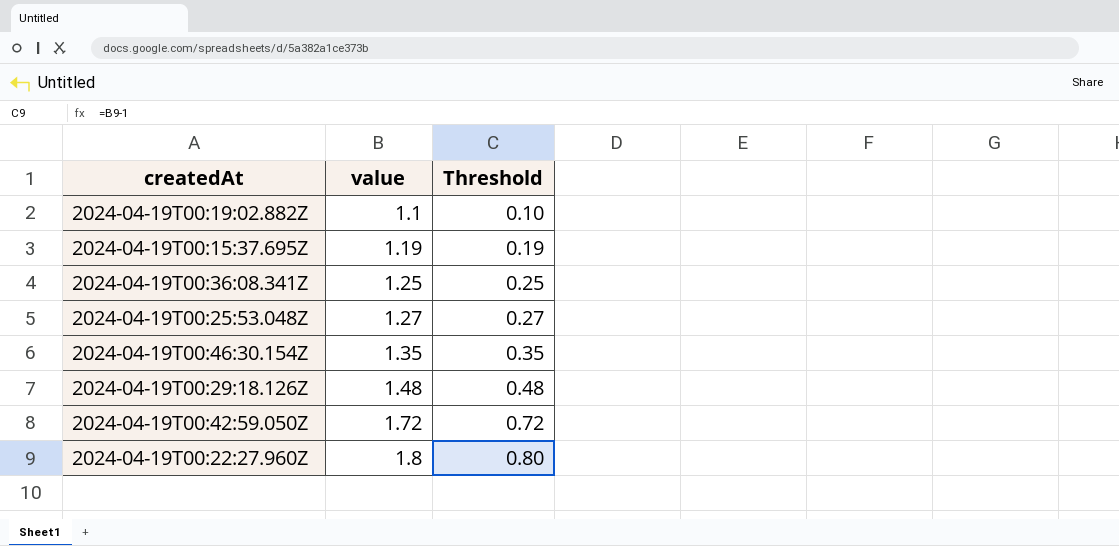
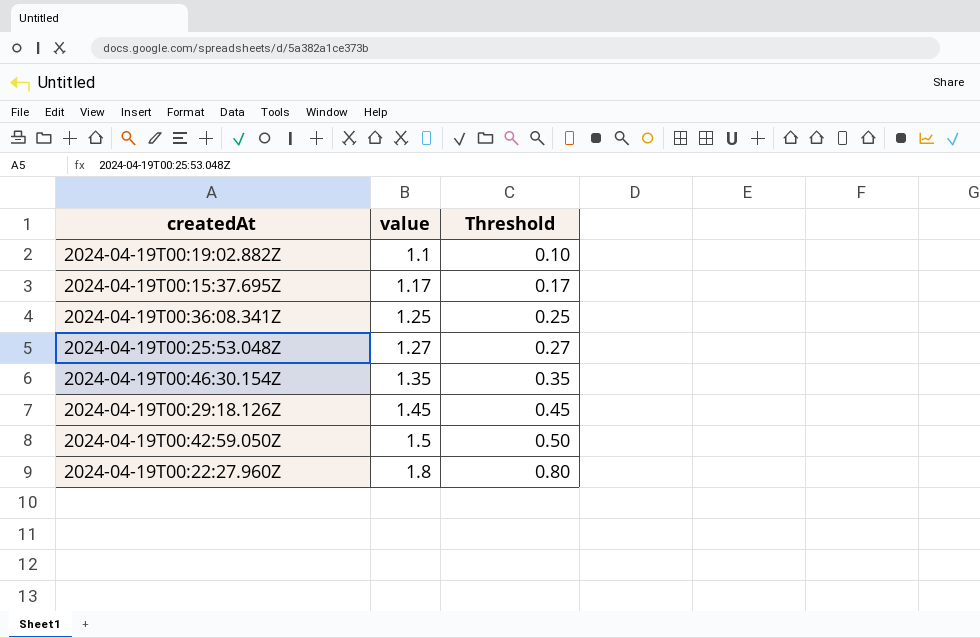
2024-04-19T00:15:37.695Z | value: 1.19 -> 1.17
2024-04-19T00:15:37.695Z | Threshold: 0.19 -> 0.17
2024-04-19T00:29:18.126Z | value: 1.48 -> 1.45
2024-04-19T00:29:18.126Z | Threshold: 0.48 -> 0.45
2024-04-19T00:42:59.050Z | value: 1.72 -> 1.5
2024-04-19T00:42:59.050Z | Threshold: 0.72 -> 0.50

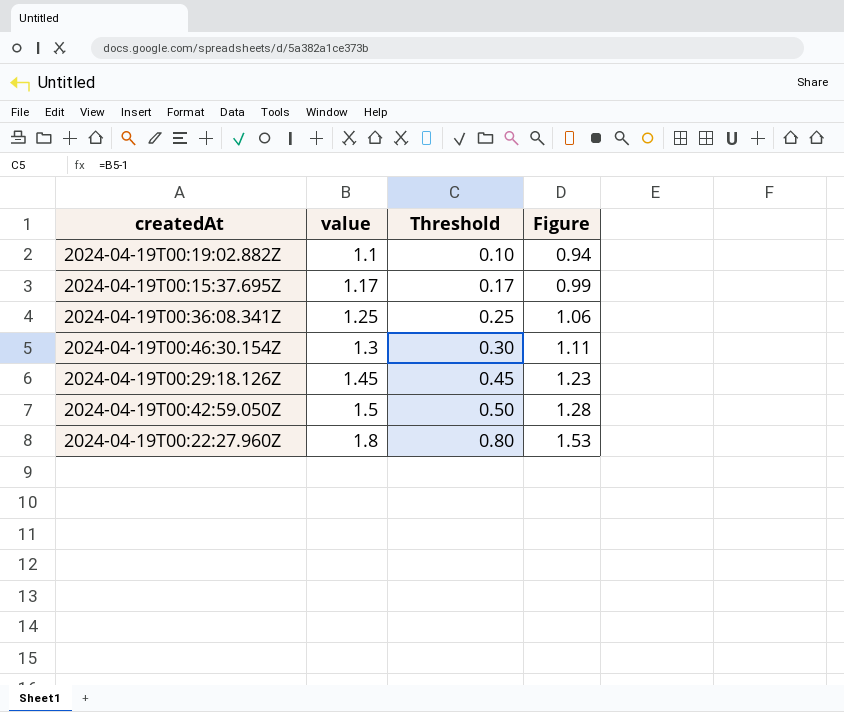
column Figure | formula: none -> [value] * 0.85
row 2024-04-19T00:25:53.048Z: 1.27 | 0.27 -> none
2024-04-19T00:46:30.154Z | value: 1.35 -> 1.3
2024-04-19T00:46:30.154Z | Threshold: 0.35 -> 0.30

